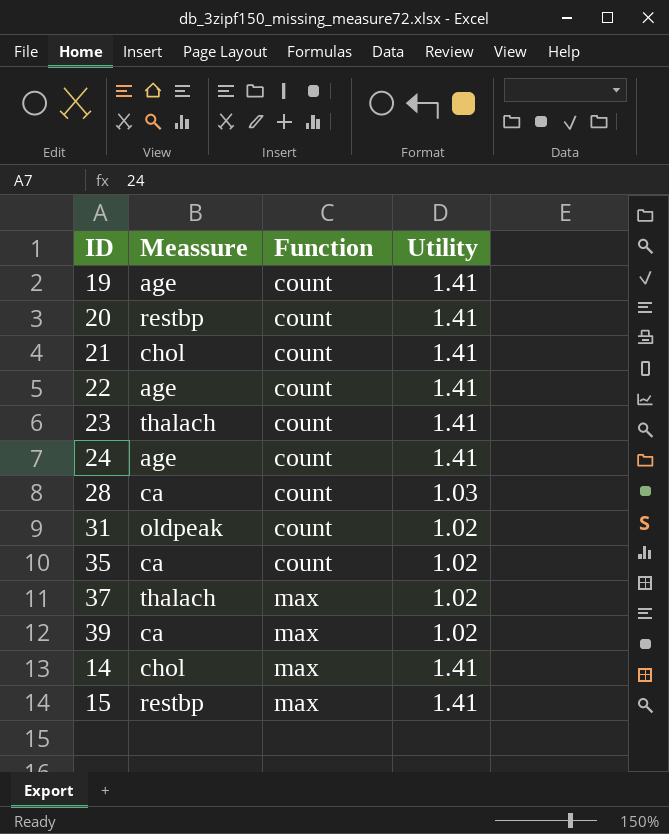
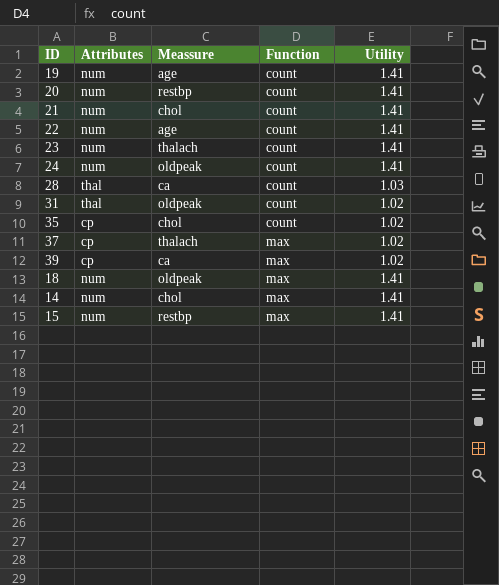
column Attributes | position: none -> 2
24 | Meassure: age -> oldpeak
35 | Meassure: ca -> chol
row 18: none -> num | oldpeak | max | 1.41

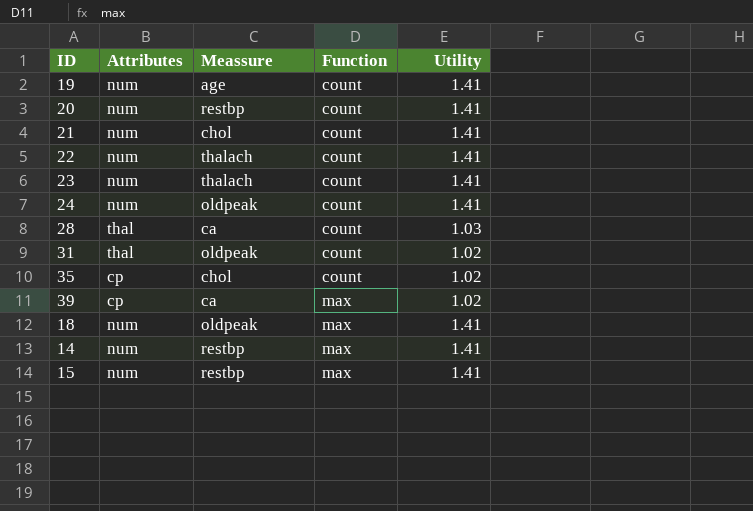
row 37: cp | thalach | max | 1.02 -> none
22 | Meassure: age -> thalach
14 | Meassure: chol -> restbp

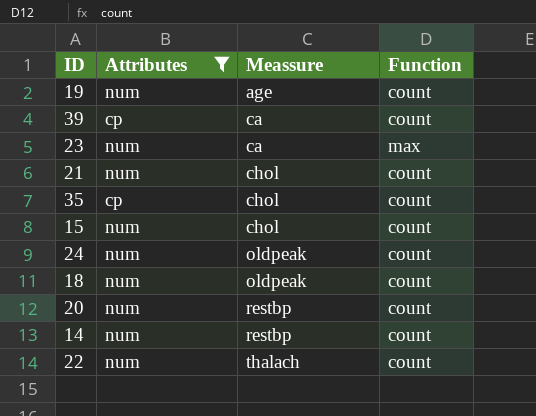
filter: none -> Attributes != thal
row order: Function ascending -> Meassure ascending
column Utility | position: 5 -> none
39 | Function: max -> count
23 | Meassure: thalach -> ca
23 | Function: count -> max
15 | Meassure: restbp -> chol
15 | Function: max -> count
18 | Function: max -> count
14 | Function: max -> count

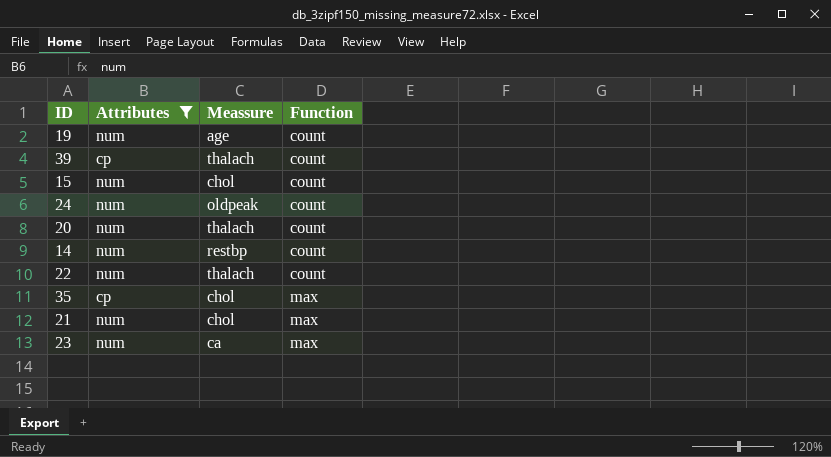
row order: Meassure ascending -> Function ascending
row 18: num | oldpeak | count -> none
39 | Meassure: ca -> thalach
20 | Meassure: restbp -> thalach
35 | Function: count -> max
21 | Function: count -> max

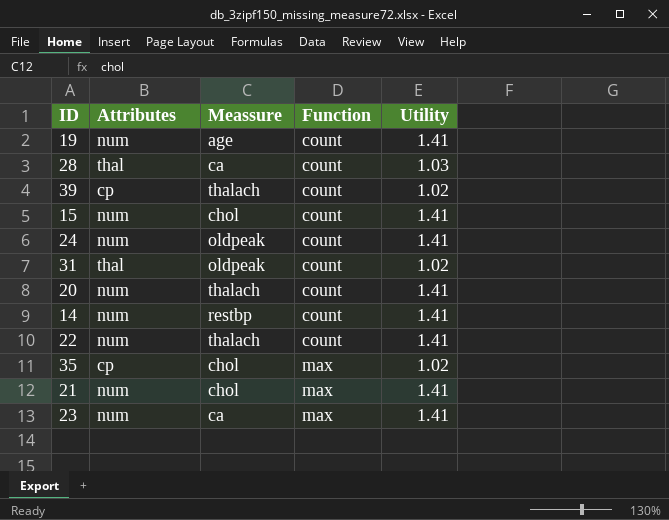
filter: Attributes != thal -> none
column Utility | position: none -> 5

